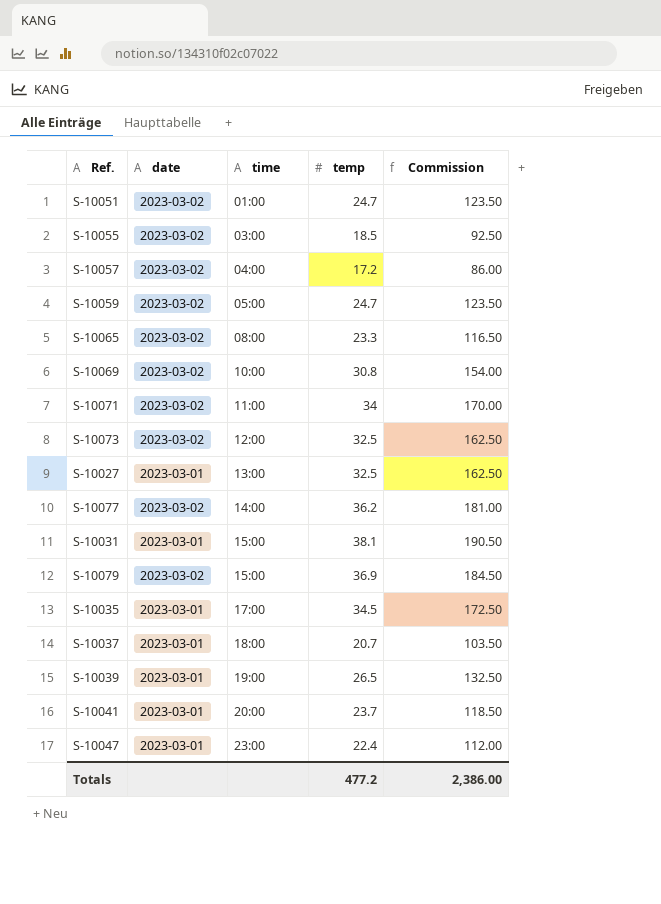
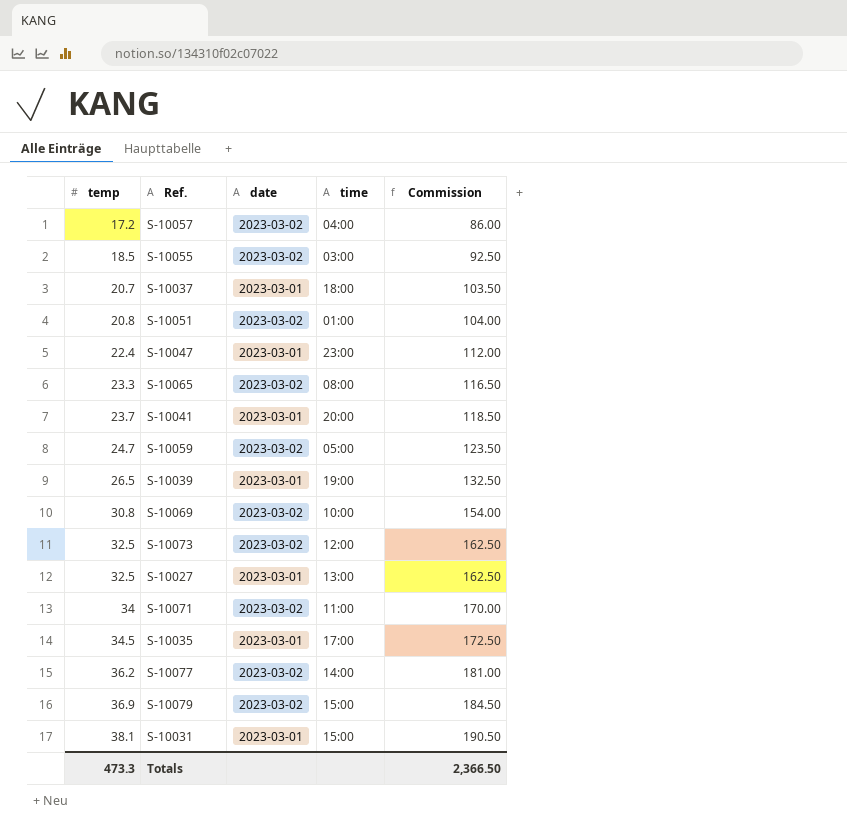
row order: time ascending -> temp ascending
column temp | position: 4 -> 1
S-10051 | temp: 24.7 -> 20.8
S-10051 | Commission: 123.50 -> 104.00
Totals | temp: 477.2 -> 473.3
Totals | Commission: 2,386.00 -> 2,366.50

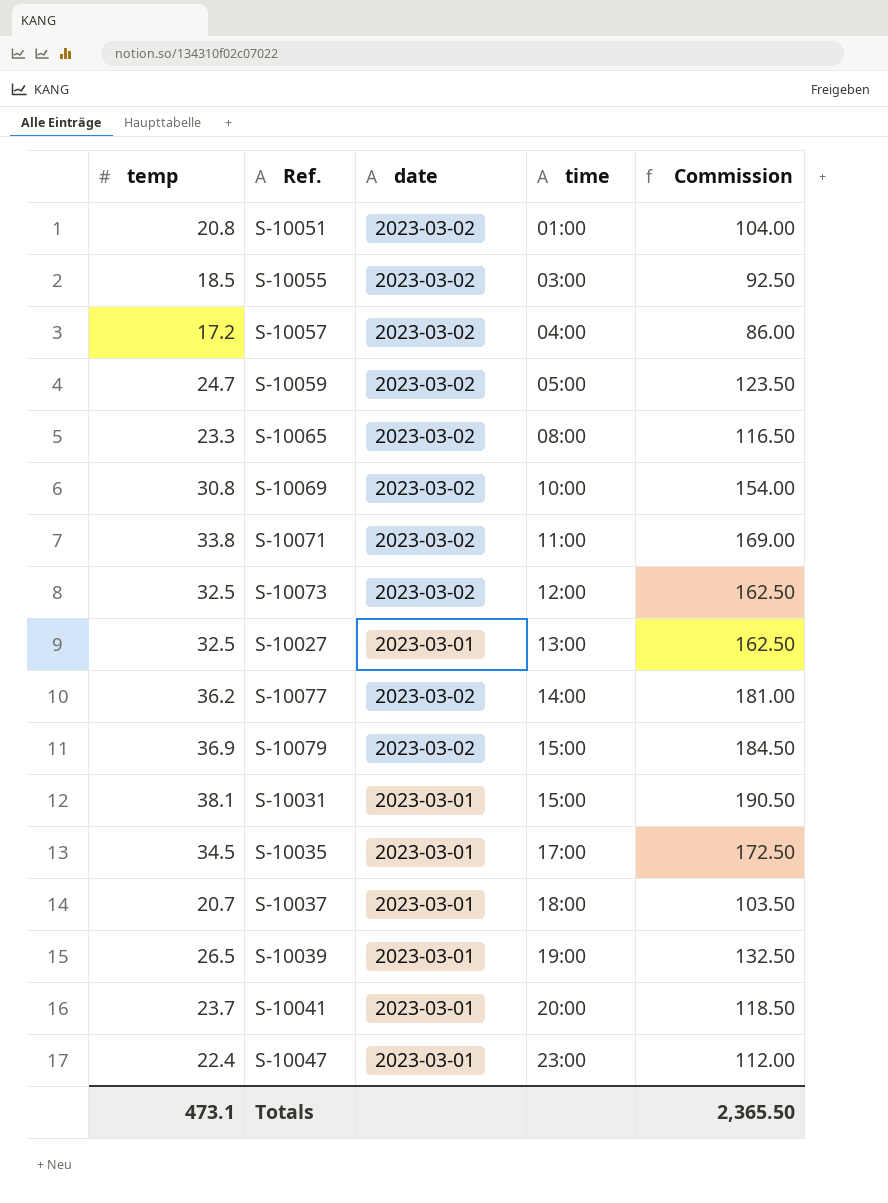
row order: temp ascending -> time ascending
S-10071 | temp: 34 -> 33.8
S-10071 | Commission: 170.00 -> 169.00
Totals | temp: 473.3 -> 473.1
Totals | Commission: 2,366.50 -> 2,365.50

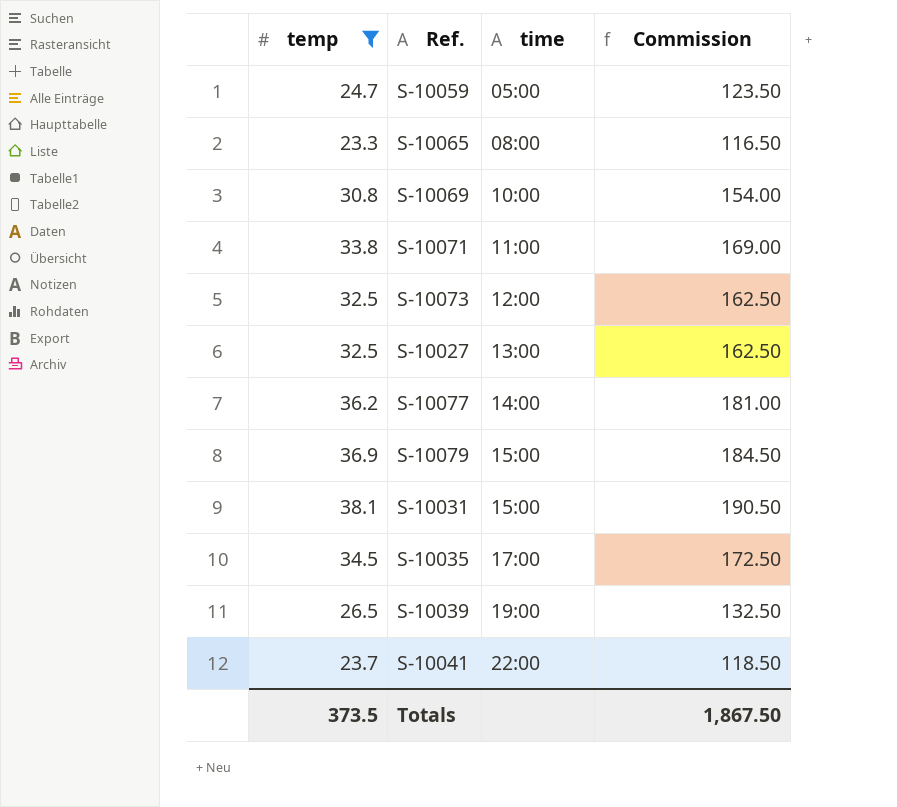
filter: none -> temp >= 23.3
column date | position: 3 -> none
S-10041 | time: 20:00 -> 22:00
Totals | temp: 473.1 -> 373.5
Totals | Commission: 2,365.50 -> 1,867.50

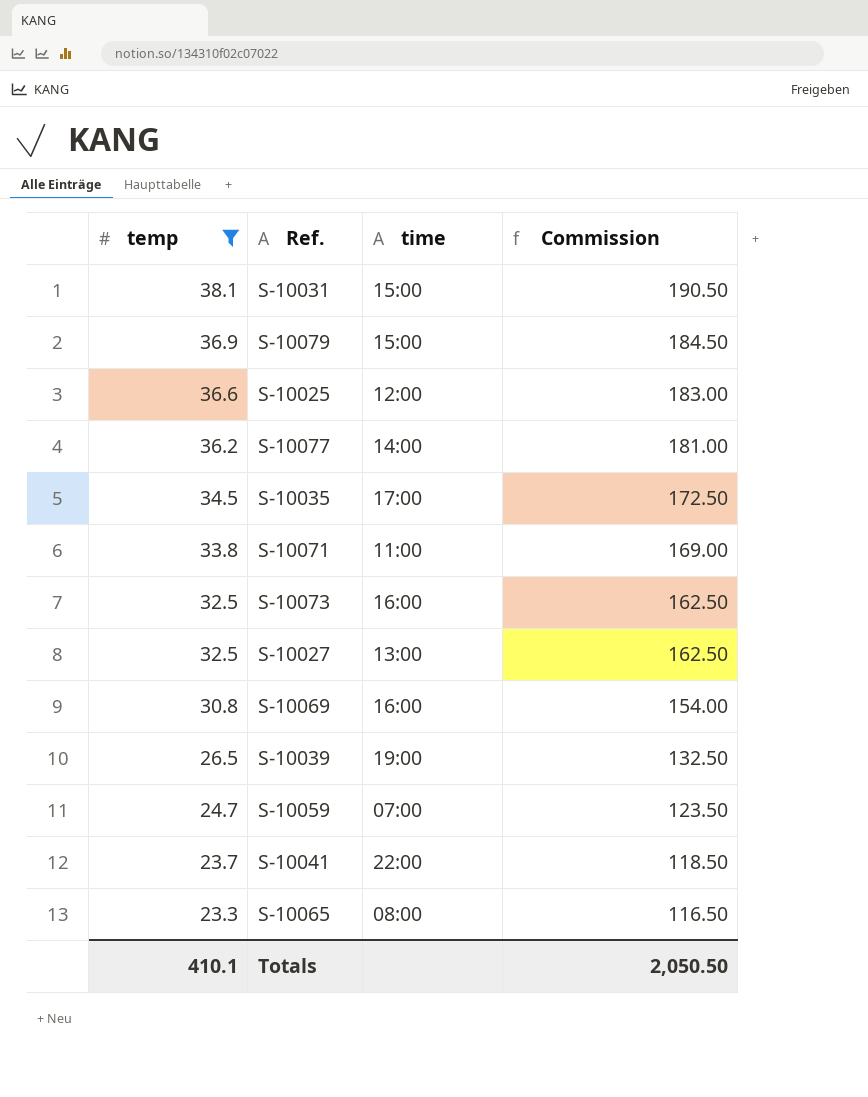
row order: time ascending -> temp descending
row S-10025: none -> 36.6 | 12:00 | 183.00
S-10073 | time: 12:00 -> 16:00
S-10069 | time: 10:00 -> 16:00
S-10059 | time: 05:00 -> 07:00
Totals | temp: 373.5 -> 410.1
Totals | Commission: 1,867.50 -> 2,050.50

